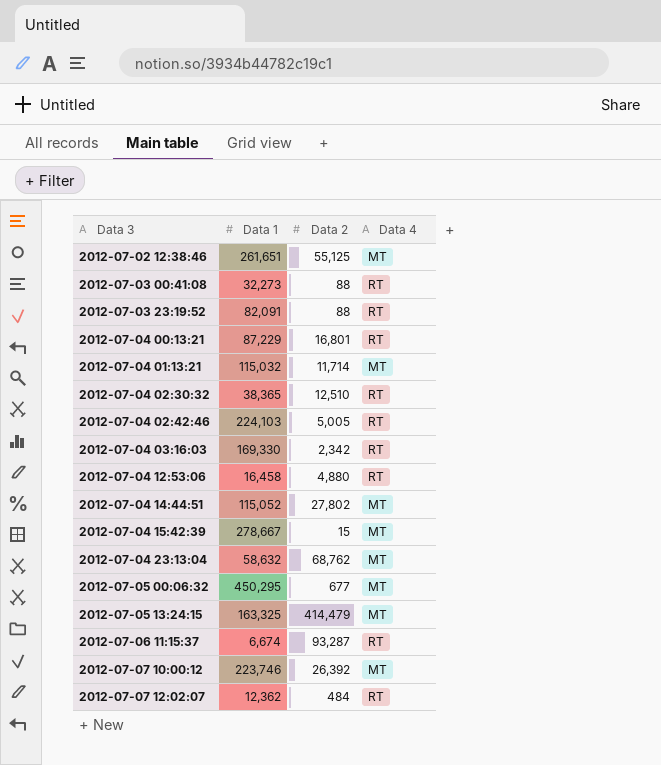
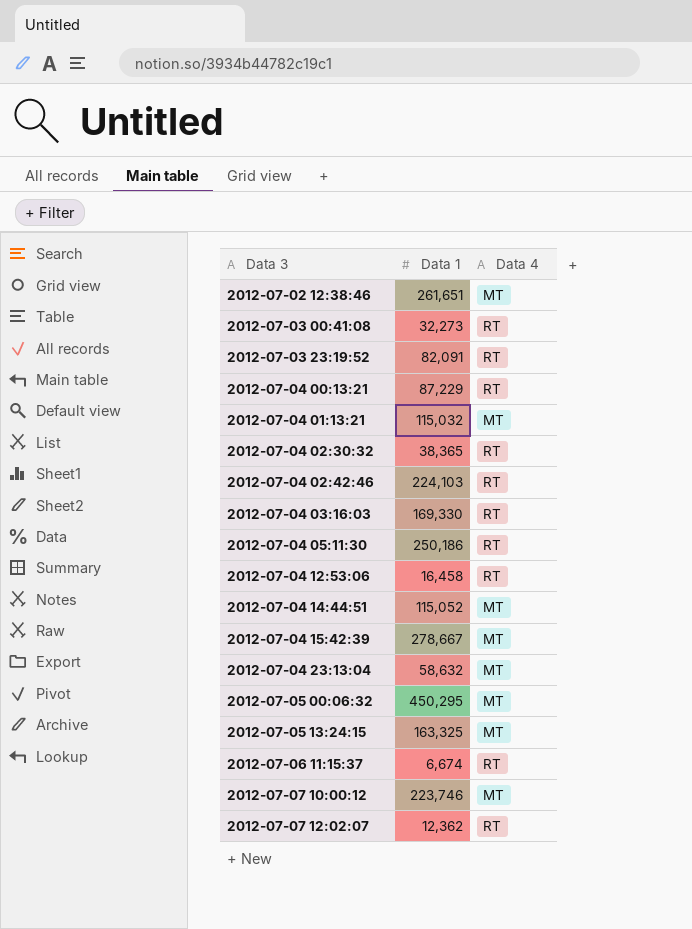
column Data 2 | position: 3 -> none
row 2012-07-04 05:11:30: none -> 250,186 | RT

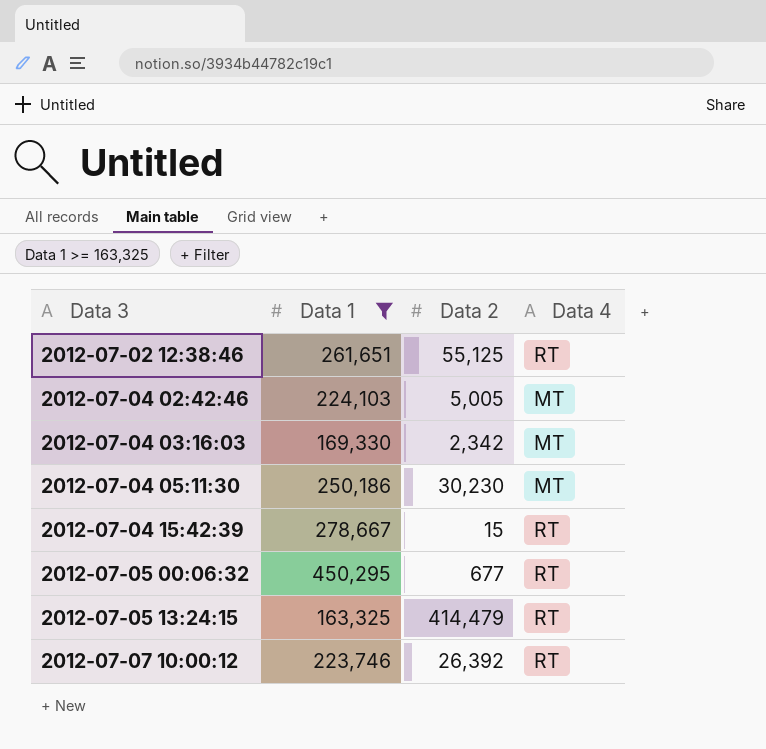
filter: none -> Data 1 >= 163,325
column Data 2 | position: none -> 3
2012-07-02 12:38:46 | Data 4: MT -> RT
2012-07-04 02:42:46 | Data 4: RT -> MT
2012-07-04 03:16:03 | Data 4: RT -> MT
2012-07-04 05:11:30 | Data 4: RT -> MT
2012-07-04 15:42:39 | Data 4: MT -> RT
2012-07-05 00:06:32 | Data 4: MT -> RT
2012-07-05 13:24:15 | Data 4: MT -> RT
2012-07-07 10:00:12 | Data 4: MT -> RT

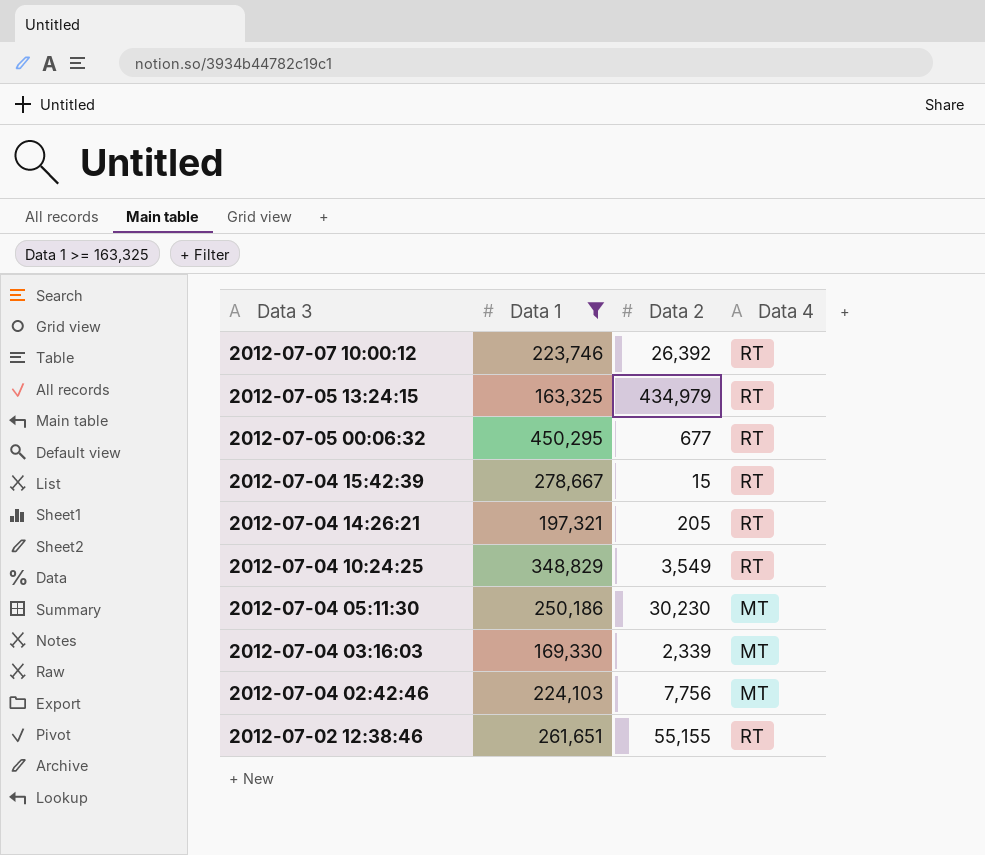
row order: Data 3 ascending -> Data 3 descending
2012-07-05 13:24:15 | Data 2: 414,479 -> 434,979
row 2012-07-04 14:26:21: none -> 197,321 | 205 | RT
row 2012-07-04 10:24:25: none -> 348,829 | 3,549 | RT
2012-07-04 03:16:03 | Data 2: 2,342 -> 2,339
2012-07-04 02:42:46 | Data 2: 5,005 -> 7,756
2012-07-02 12:38:46 | Data 2: 55,125 -> 55,155

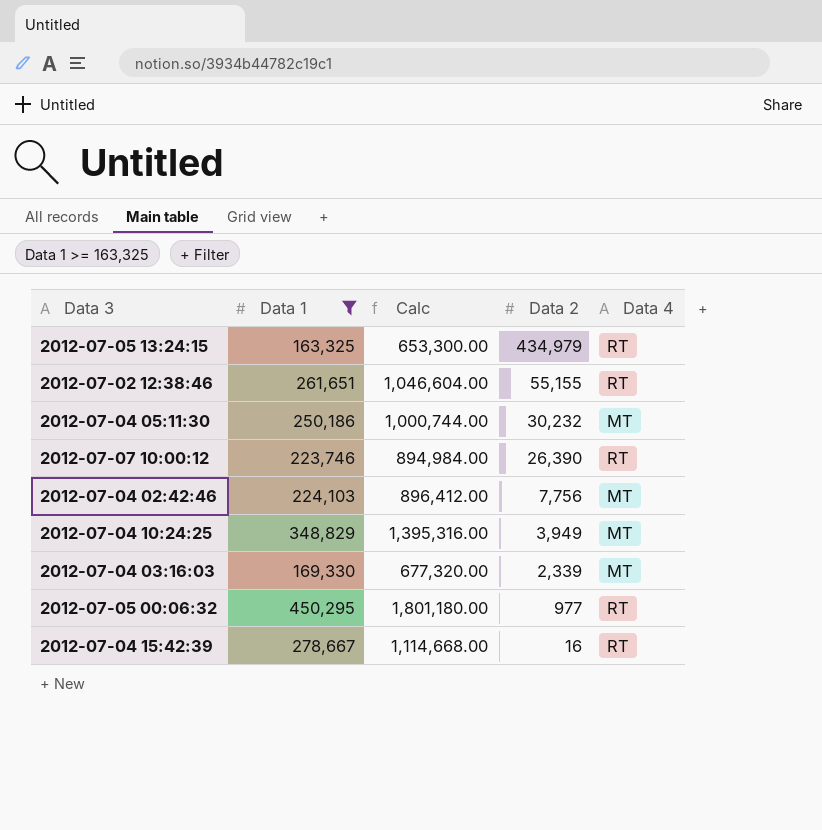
row order: Data 3 descending -> Data 2 descending
column Calc | formula: none -> [Data 1] * 4
row 2012-07-04 14:26:21: 197,321 | 205 | RT -> none
2012-07-04 05:11:30 | Data 2: 30,230 -> 30,232
2012-07-07 10:00:12 | Data 2: 26,392 -> 26,390
2012-07-04 10:24:25 | Data 2: 3,549 -> 3,949
2012-07-04 10:24:25 | Data 4: RT -> MT
2012-07-05 00:06:32 | Data 2: 677 -> 977
2012-07-04 15:42:39 | Data 2: 15 -> 16

